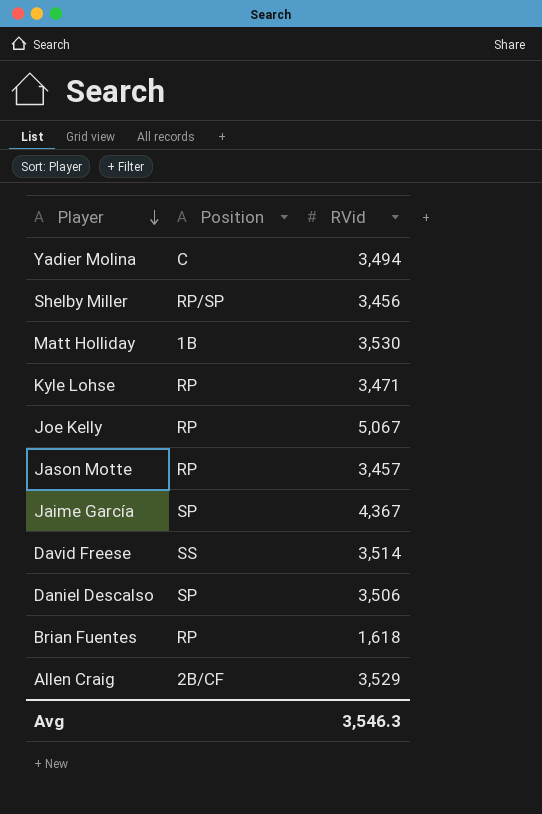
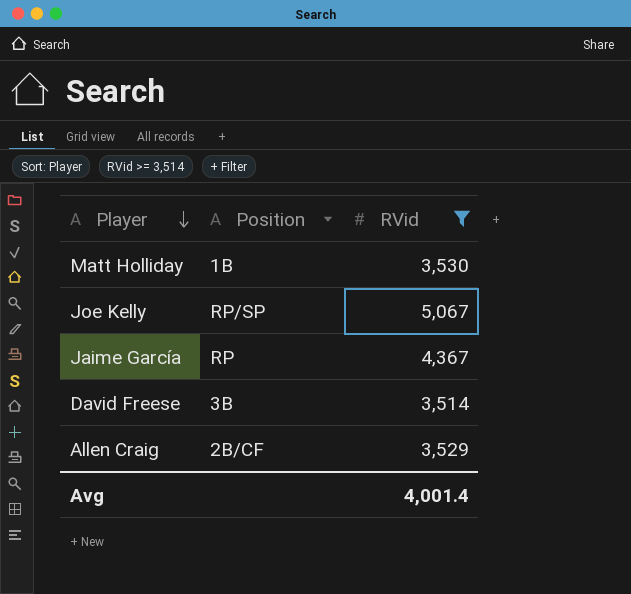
filter: none -> RVid >= 3,514
Joe Kelly | Position: RP -> RP/SP
Jaime García | Position: SP -> RP
David Freese | Position: SS -> 3B
Avg | RVid: 3,546.3 -> 4,001.4

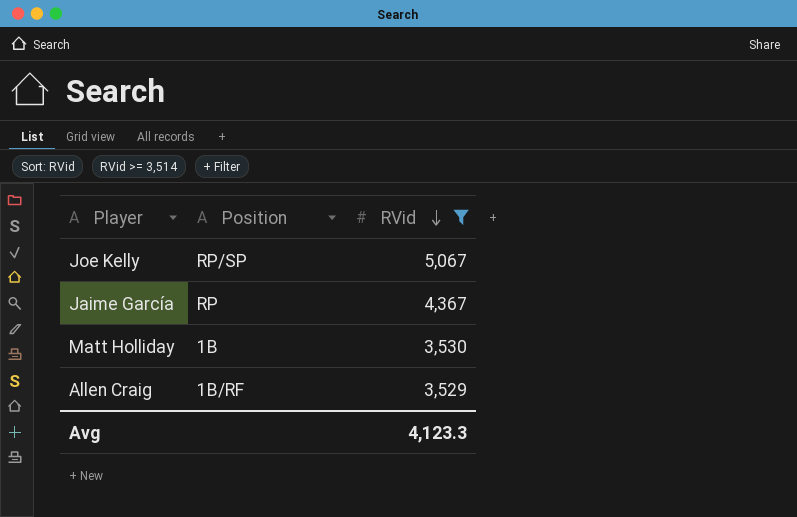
row order: Player descending -> RVid descending
row David Freese: 3B | 3,514 -> none
Allen Craig | Position: 2B/CF -> 1B/RF
Avg | RVid: 4,001.4 -> 4,123.3

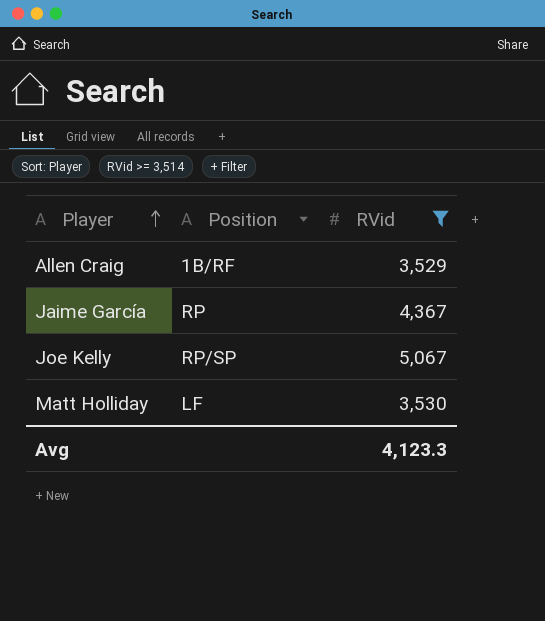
row order: RVid descending -> Player ascending
Matt Holliday | Position: 1B -> LF

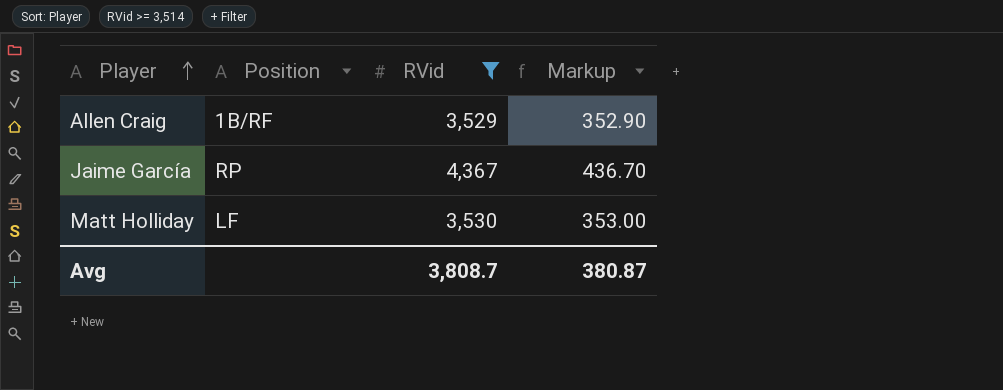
column Markup | formula: none -> [RVid] * 0.1
row Joe Kelly: RP/SP | 5,067 -> none
Avg | RVid: 4,123.3 -> 3,808.7

